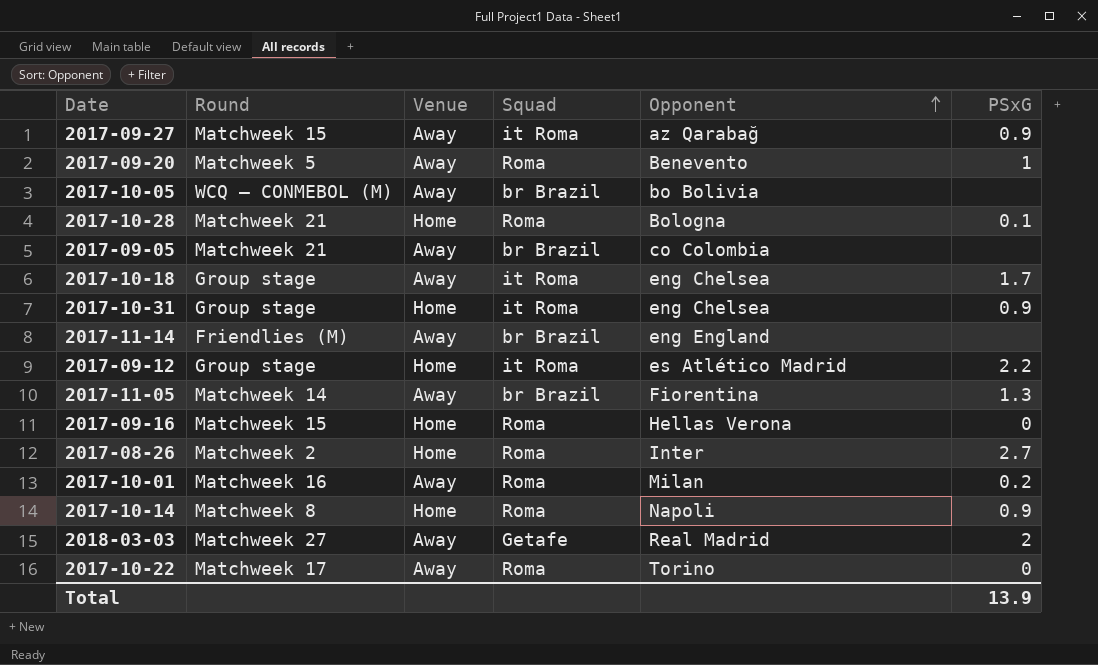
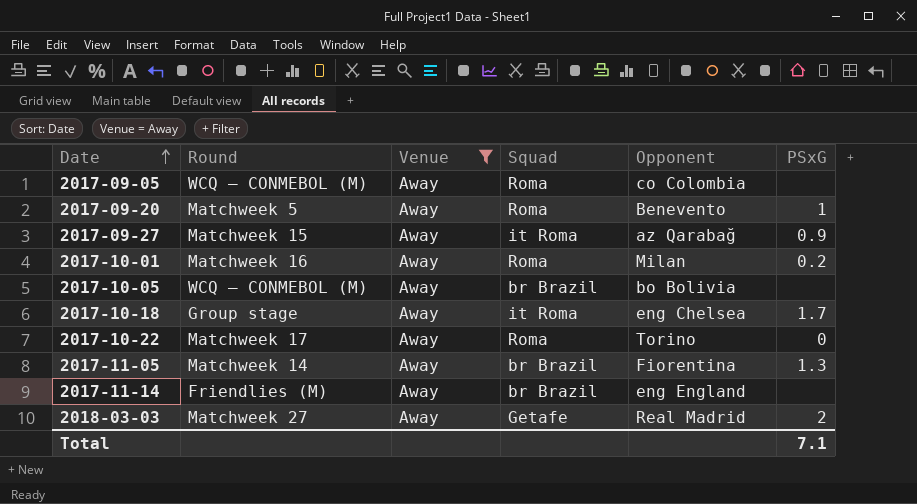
filter: none -> Venue = Away
row order: Opponent ascending -> Date ascending
2017-09-05 | Round: Matchweek 21 -> WCQ — CONMEBOL (M)
2017-09-05 | Squad: br Brazil -> Roma
Total | PSxG: 13.9 -> 7.1

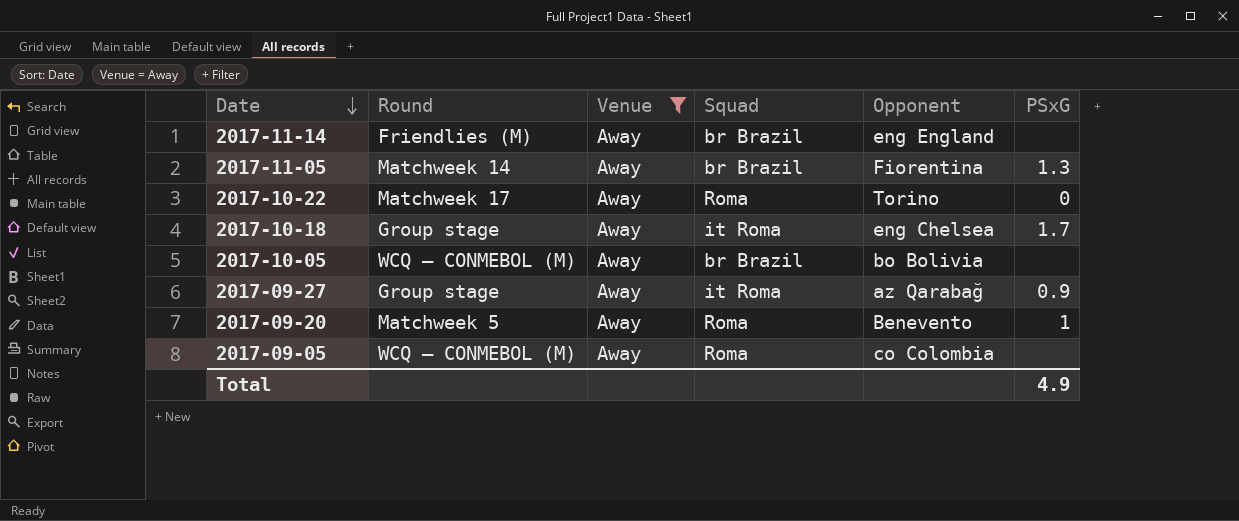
row order: Date ascending -> Date descending
row 2017-10-01: Matchweek 16 | Away | Roma | Milan | 0.2 -> none
row 2018-03-03: Matchweek 27 | Away | Getafe | Real Madrid | 2 -> none
2017-09-27 | Round: Matchweek 15 -> Group stage
Total | PSxG: 7.1 -> 4.9

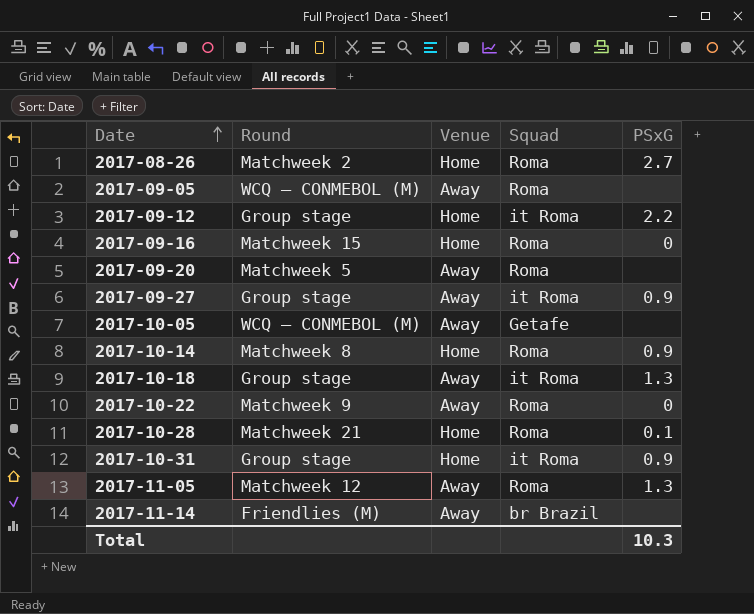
filter: Venue = Away -> none
row order: Date descending -> Date ascending
column Opponent | position: 5 -> none
2017-09-20 | PSxG: 1 -> none
2017-10-05 | Squad: br Brazil -> Getafe
2017-10-18 | PSxG: 1.7 -> 1.3
2017-10-22 | Round: Matchweek 17 -> Matchweek 9
2017-11-05 | Round: Matchweek 14 -> Matchweek 12
2017-11-05 | Squad: br Brazil -> Roma
Total | PSxG: 4.9 -> 10.3

